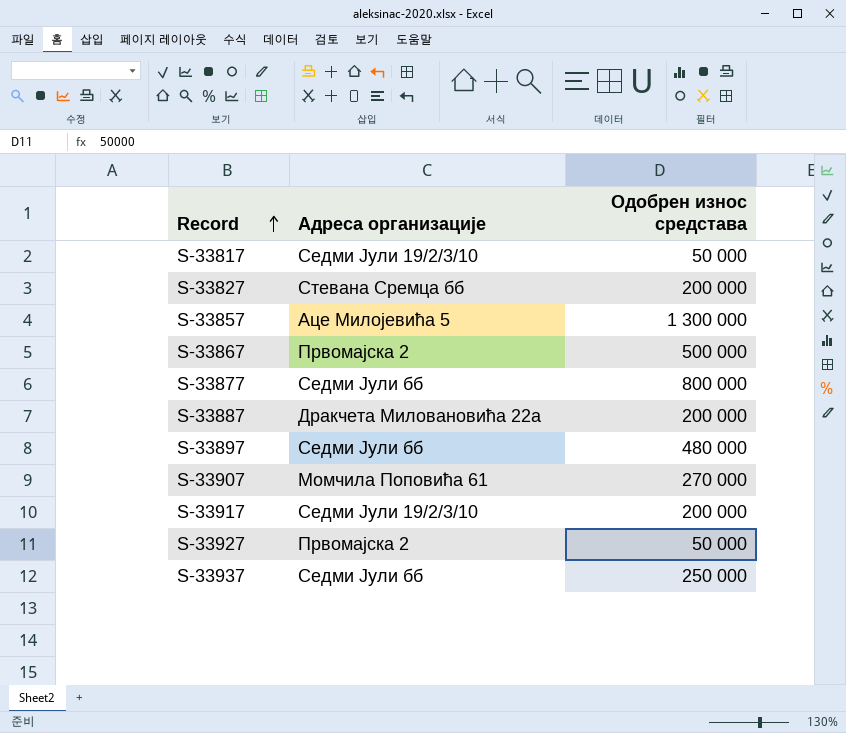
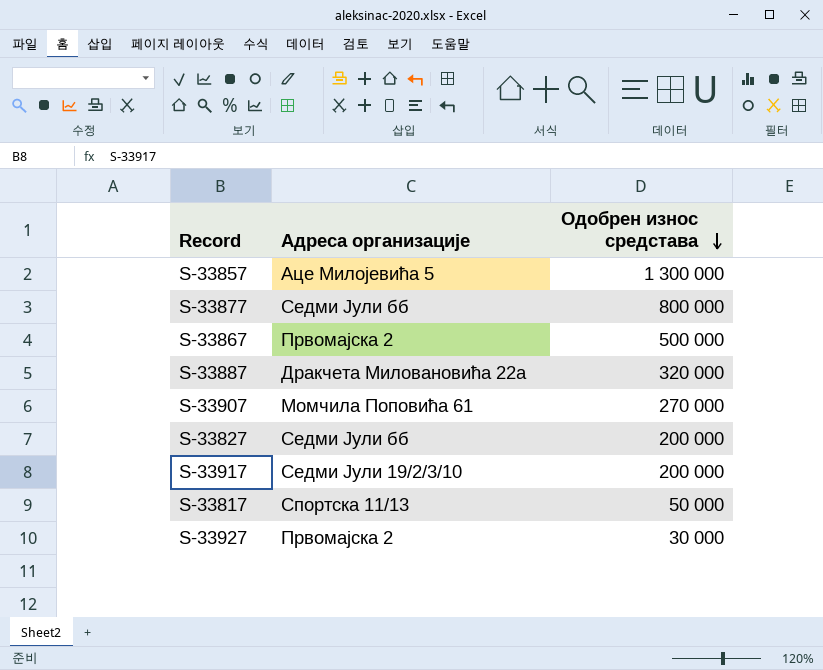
row order: Record ascending -> Одобрен износ средстава descending
row S-33897: Седми Јули бб | 480 000 -> none
row S-33937: Седми Јули бб | 250 000 -> none
S-33887 | Одобрен износ средстава: 200 000 -> 320 000
S-33827 | Адреса организације: Стевана Сремца бб -> Седми Јули бб
S-33817 | Адреса организације: Седми Јули 19/2/3/10 -> Спортска 11/13
S-33927 | Одобрен износ средстава: 50 000 -> 30 000

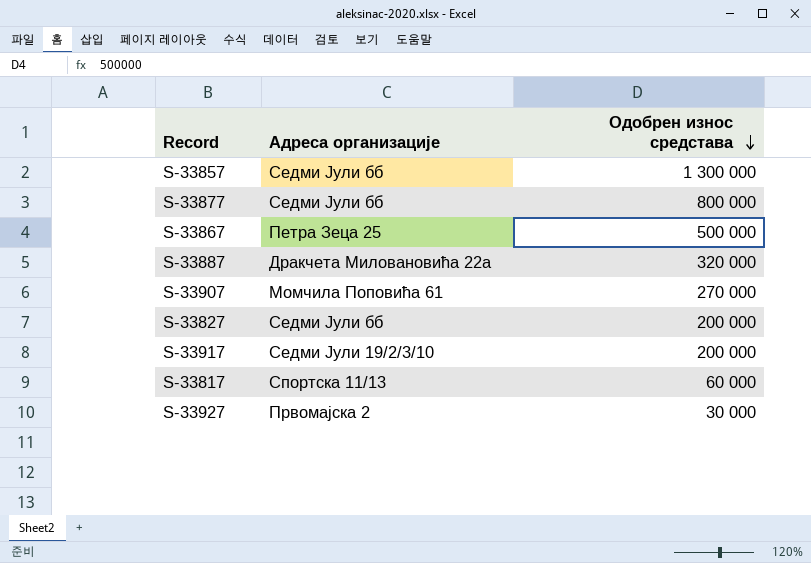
S-33857 | Адреса организације: Аце Милојевића 5 -> Седми Јули бб
S-33867 | Адреса организације: Првомајска 2 -> Петра Зеца 25
S-33817 | Одобрен износ средстава: 50 000 -> 60 000

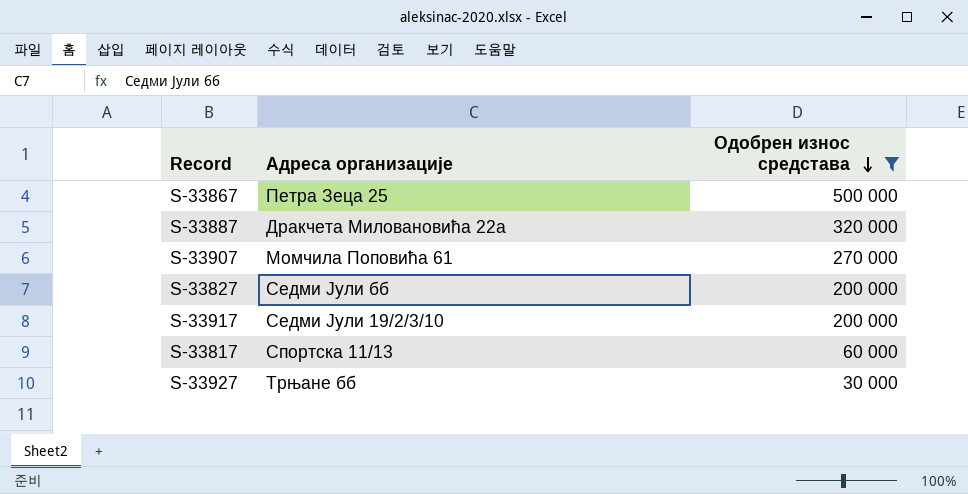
filter: none -> Одобрен износ средстава <= 500 000
S-33927 | Адреса организације: Првомајска 2 -> Трњане бб

